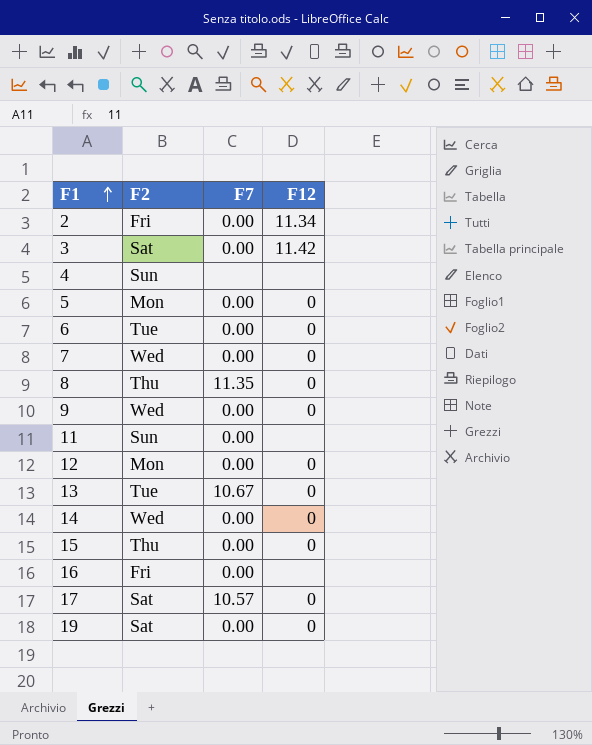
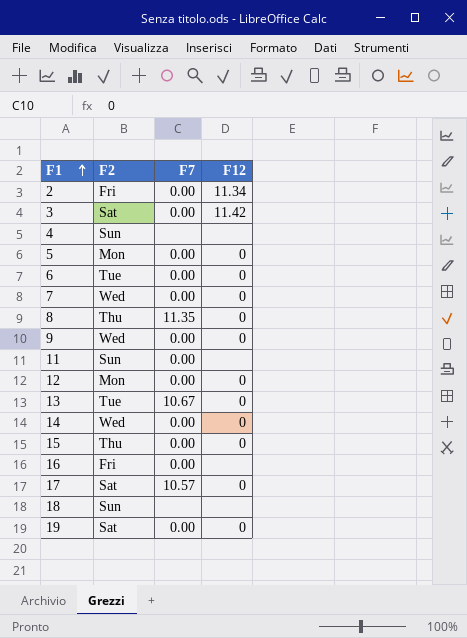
row 18: none -> Sun | none | none

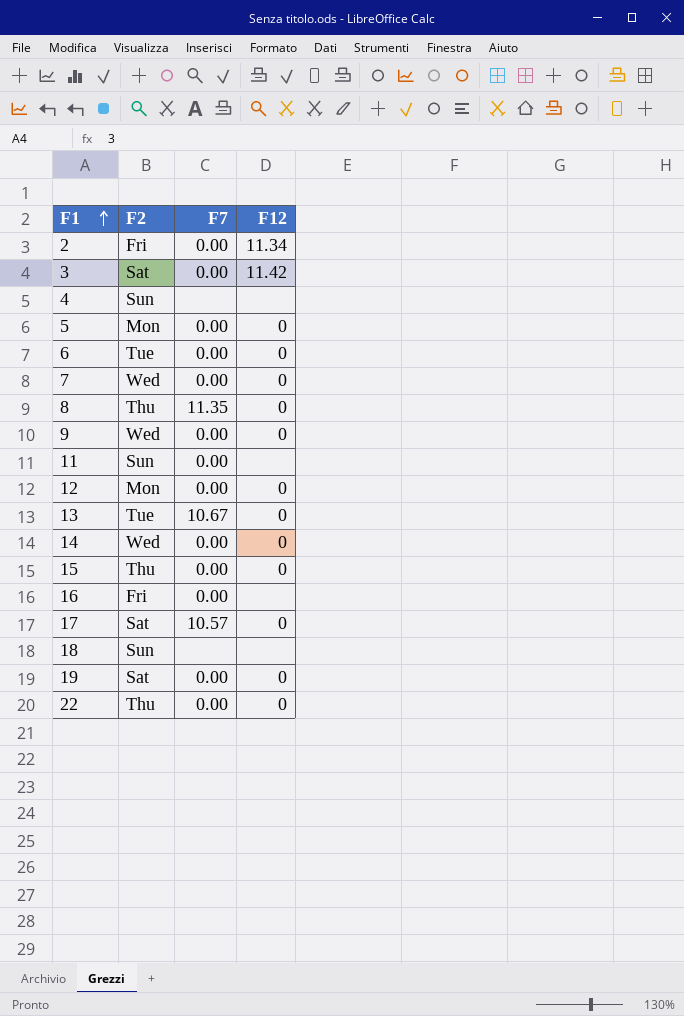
row 22: none -> Thu | 0.00 | 0

